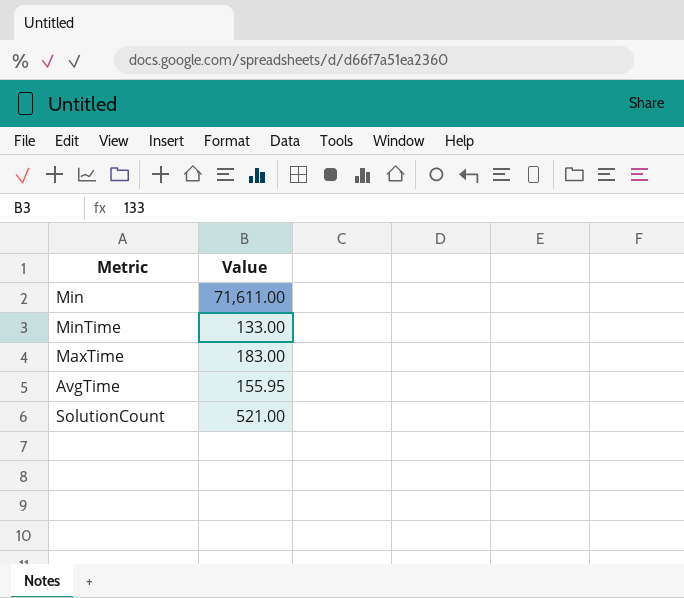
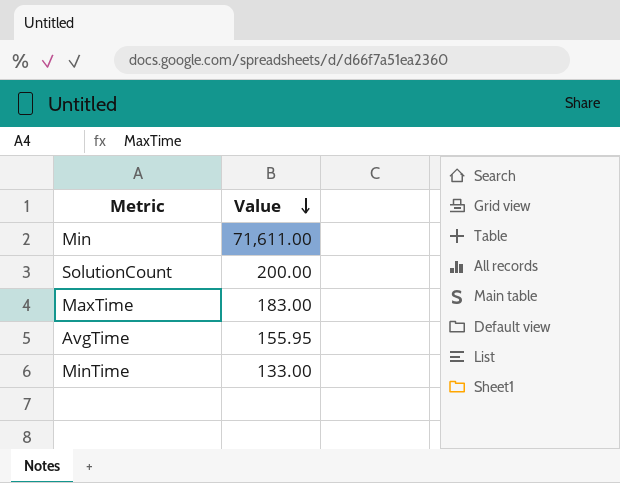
row order: none -> Value descending
SolutionCount | Value: 521.00 -> 200.00

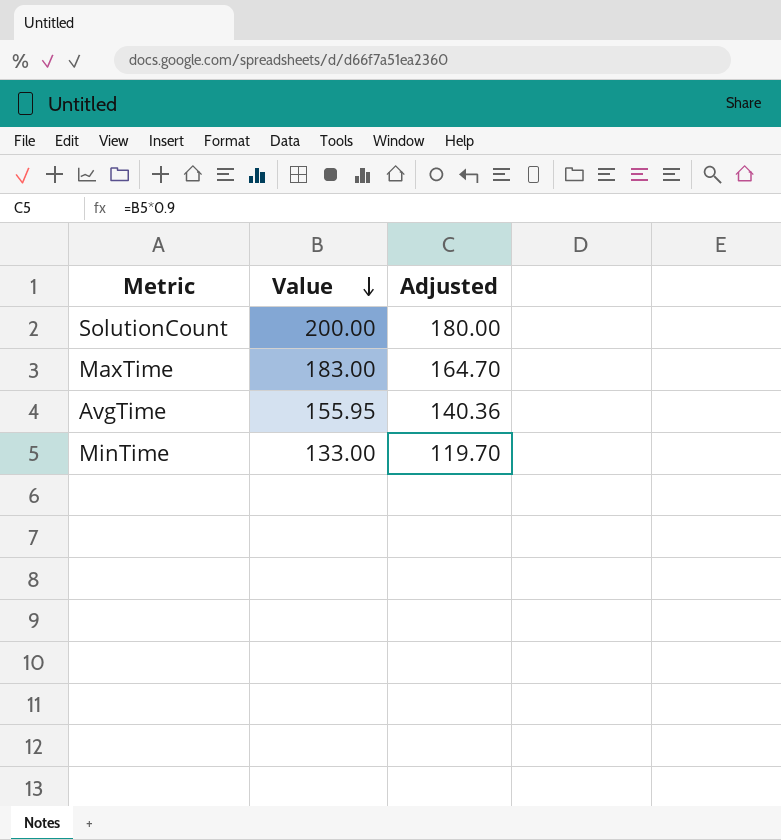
column Adjusted | formula: none -> [Value] * 0.9
row Min: 71,611.00 -> none

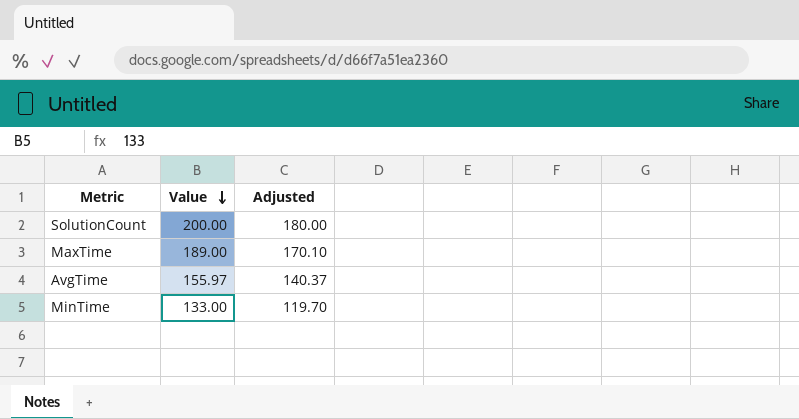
MaxTime | Value: 183.00 -> 189.00
MaxTime | Adjusted: 164.70 -> 170.10
AvgTime | Value: 155.95 -> 155.97
AvgTime | Adjusted: 140.36 -> 140.37

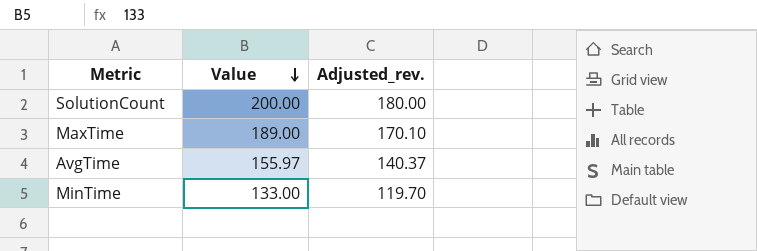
column name: Adjusted -> Adjusted_rev.

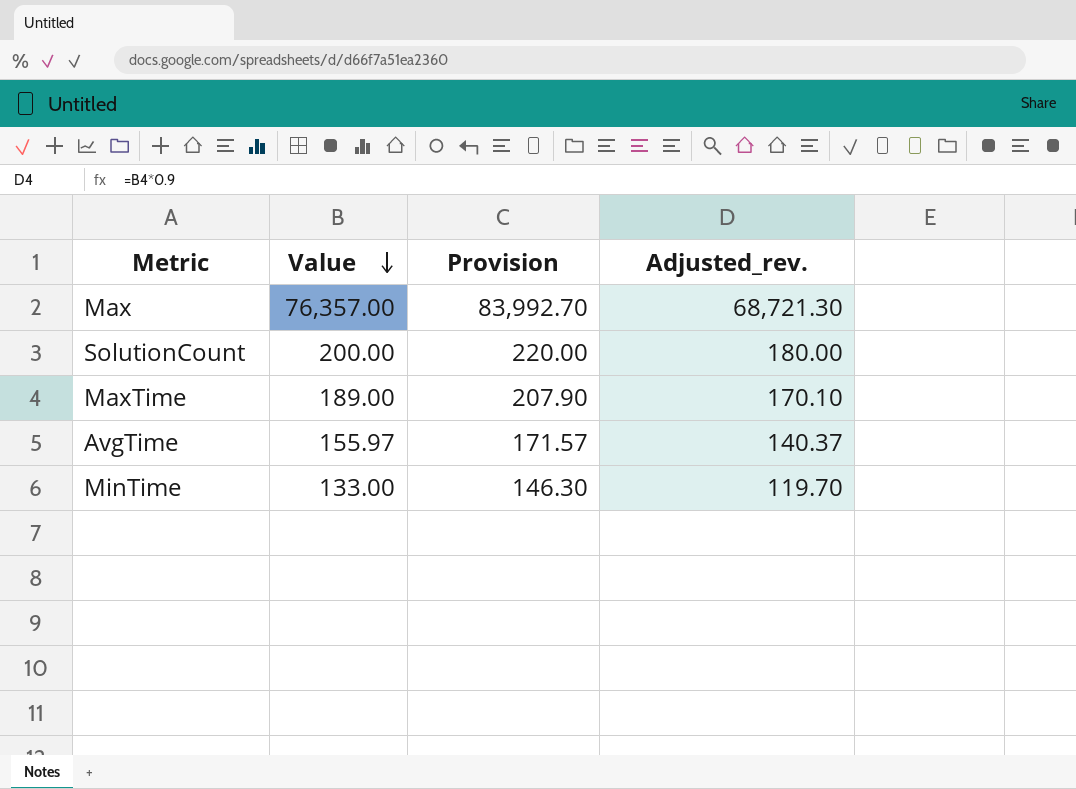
column Provision | formula: none -> [Value] * 1.1
row Max: none -> 76,357.00 | 83,992.70 | 68,721.30

